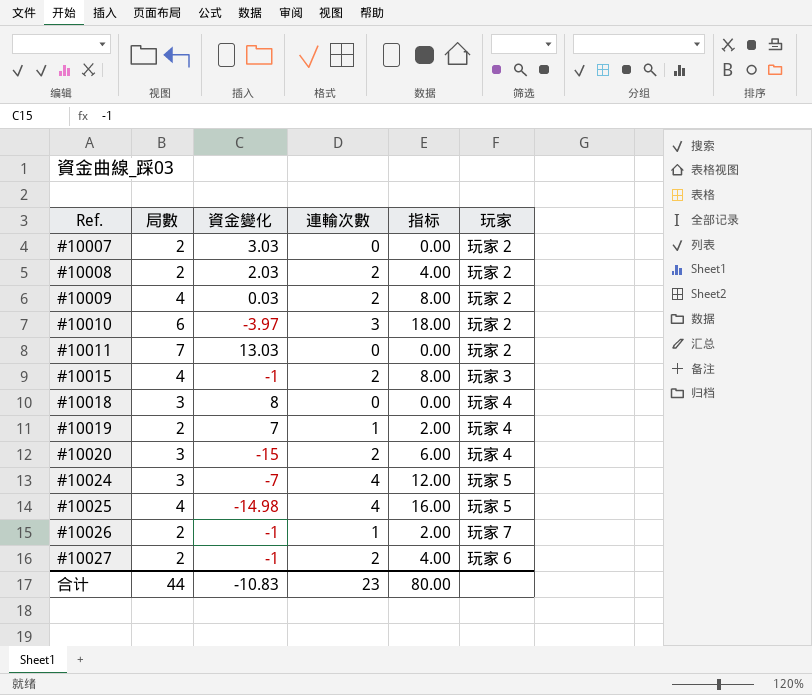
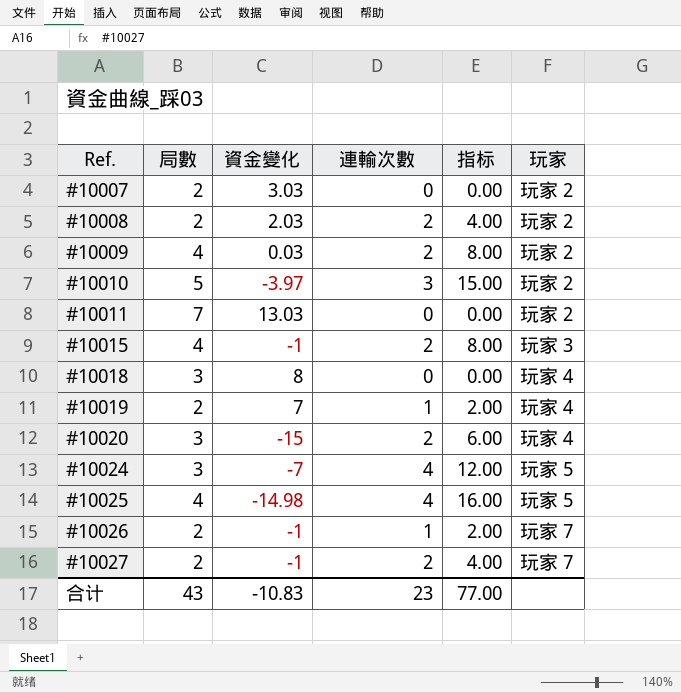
#10010 | 局數: 6 -> 5
#10010 | 指标: 18.00 -> 15.00
#10027 | 玩家: 玩家 6 -> 玩家 7
合计 | 局數: 44 -> 43
合计 | 指标: 80.00 -> 77.00

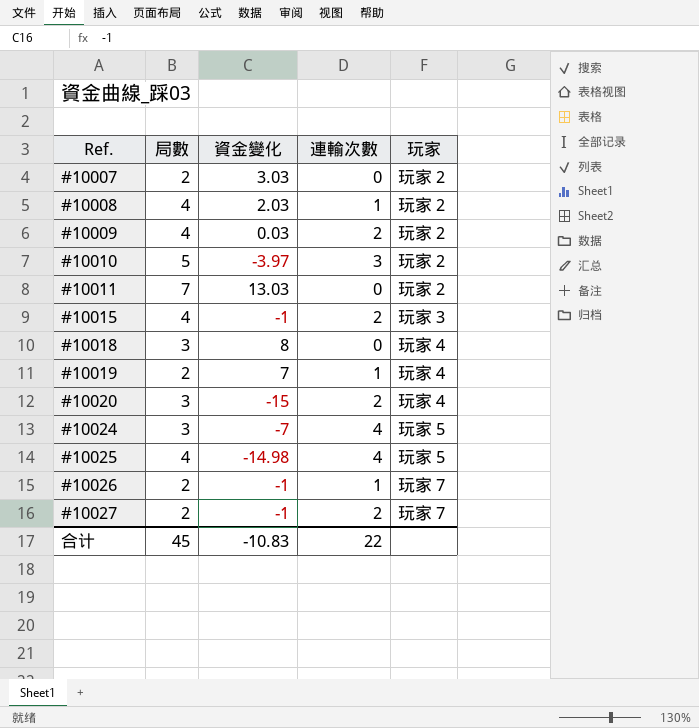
column 指标 | formula: [局數] * [連輸次數] -> none
#10008 | 局數: 2 -> 4
#10008 | 連輸次數: 2 -> 1
合计 | 局數: 43 -> 45
合计 | 連輸次數: 23 -> 22

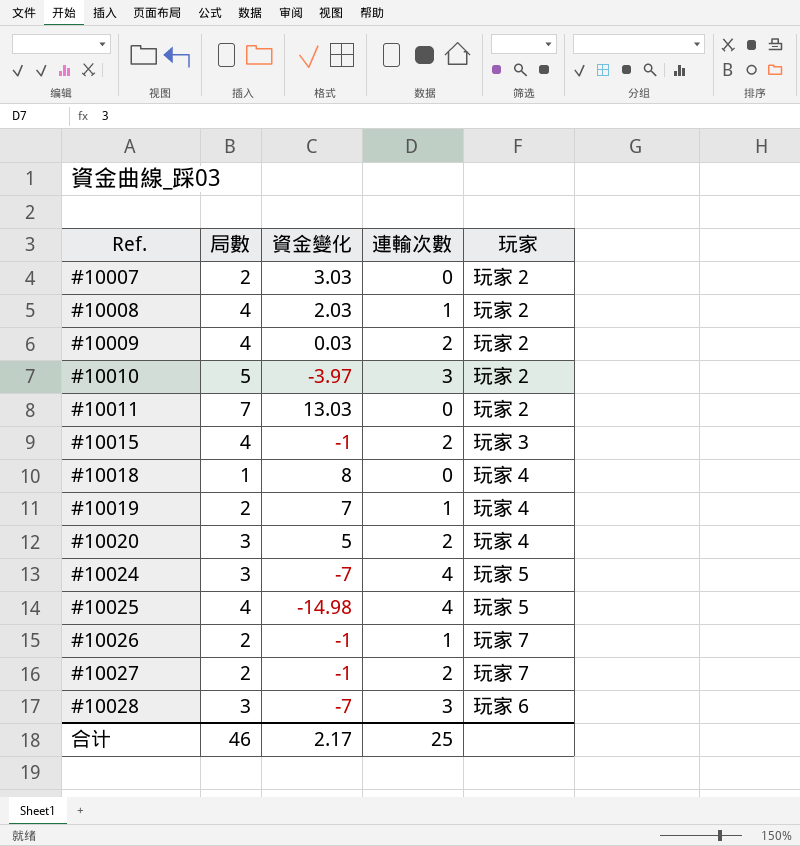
#10018 | 局數: 3 -> 1
#10020 | 資金變化: -15 -> 5
row #10028: none -> 3 | -7 | 3 | 玩家 6
合计 | 局數: 45 -> 46
合计 | 資金變化: -10.83 -> 2.17
合计 | 連輸次數: 22 -> 25

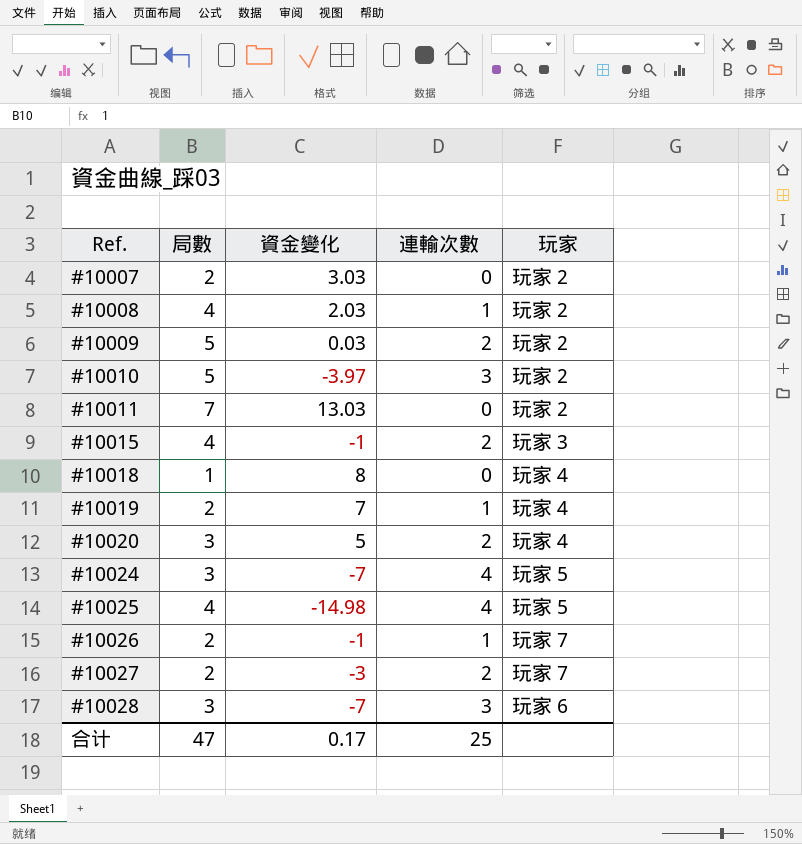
#10009 | 局數: 4 -> 5
#10027 | 資金變化: -1 -> -3
合计 | 局數: 46 -> 47
合计 | 資金變化: 2.17 -> 0.17

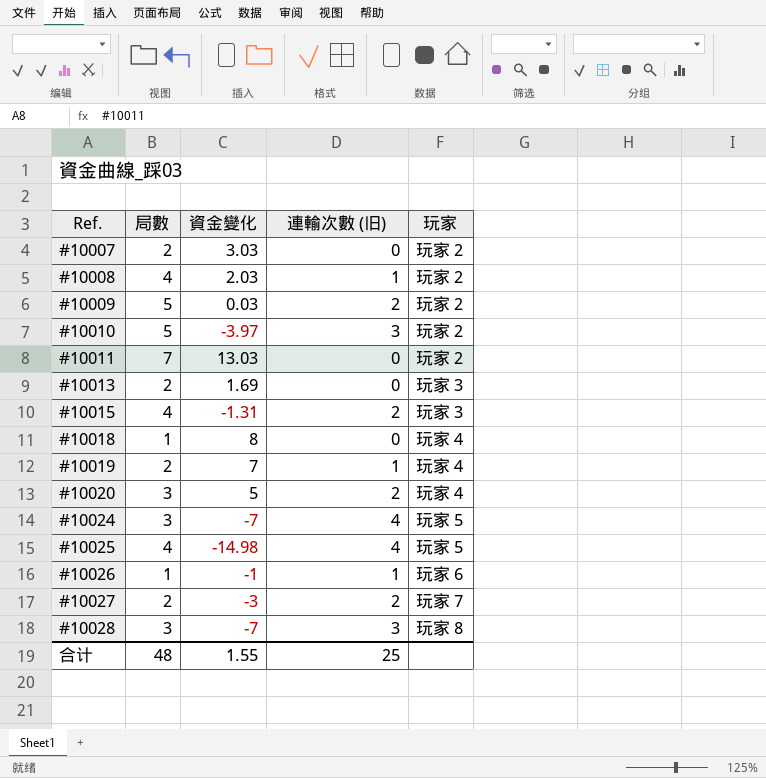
column name: 連輸次數 -> 連輸次數 (旧)
row #10013: none -> 2 | 1.69 | 0 | 玩家 3
#10015 | 資金變化: -1 -> -1.31
#10026 | 局數: 2 -> 1
#10026 | 玩家: 玩家 7 -> 玩家 6
#10028 | 玩家: 玩家 6 -> 玩家 8
合计 | 局數: 47 -> 48
合计 | 資金變化: 0.17 -> 1.55

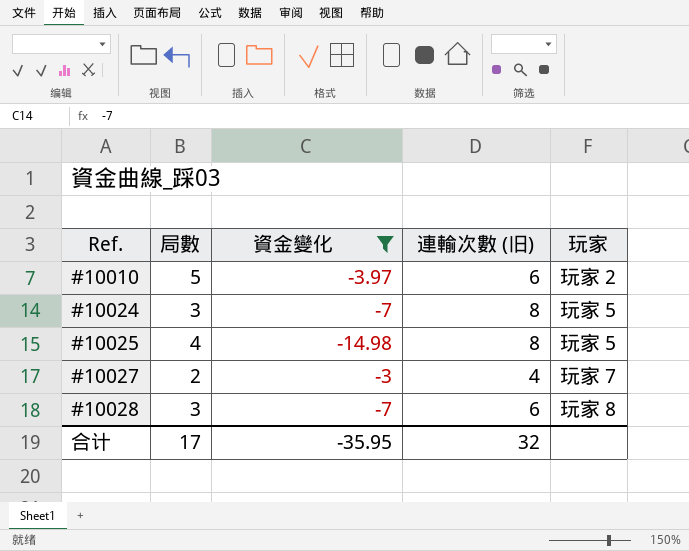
filter: none -> 資金變化 <= -3
#10010 | 連輸次數 (旧): 3 -> 6
#10024 | 連輸次數 (旧): 4 -> 8
#10025 | 連輸次數 (旧): 4 -> 8
#10027 | 連輸次數 (旧): 2 -> 4
#10028 | 連輸次數 (旧): 3 -> 6
合计 | 局數: 48 -> 17
合计 | 資金變化: 1.55 -> -35.95
合计 | 連輸次數 (旧): 25 -> 32

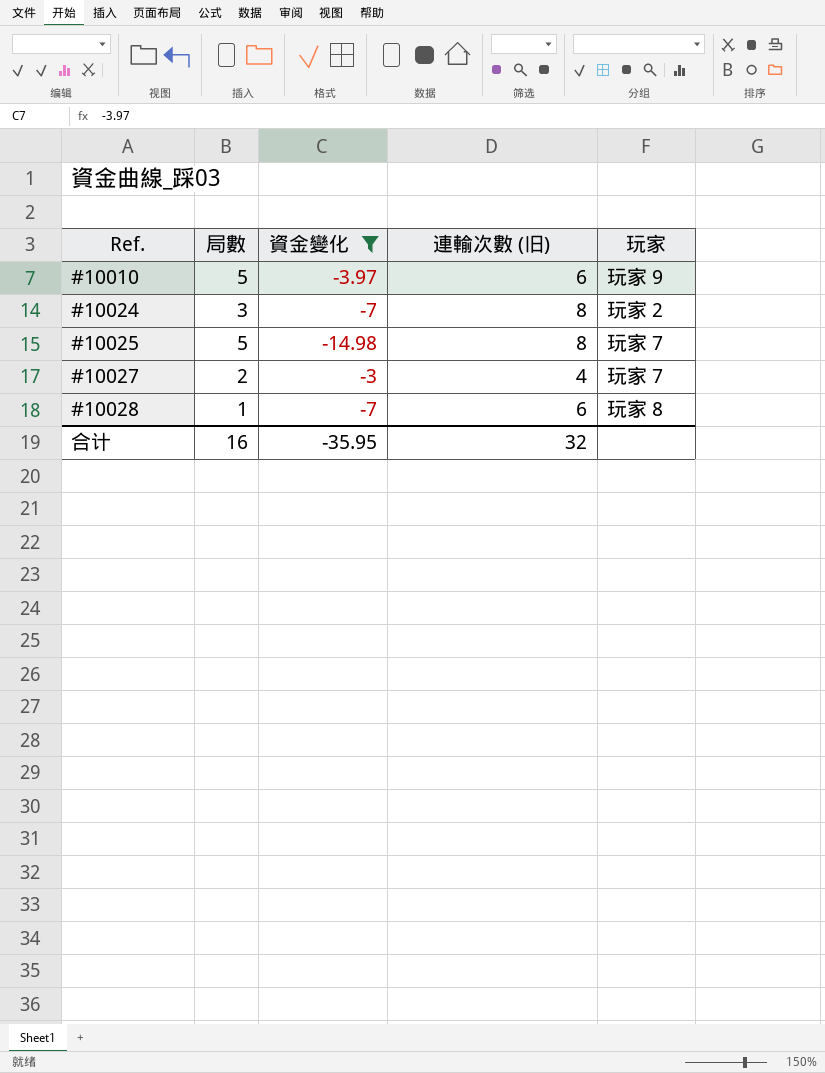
#10010 | 玩家: 玩家 2 -> 玩家 9
#10024 | 玩家: 玩家 5 -> 玩家 2
#10025 | 局數: 4 -> 5
#10025 | 玩家: 玩家 5 -> 玩家 7
#10028 | 局數: 3 -> 1
合计 | 局數: 17 -> 16

